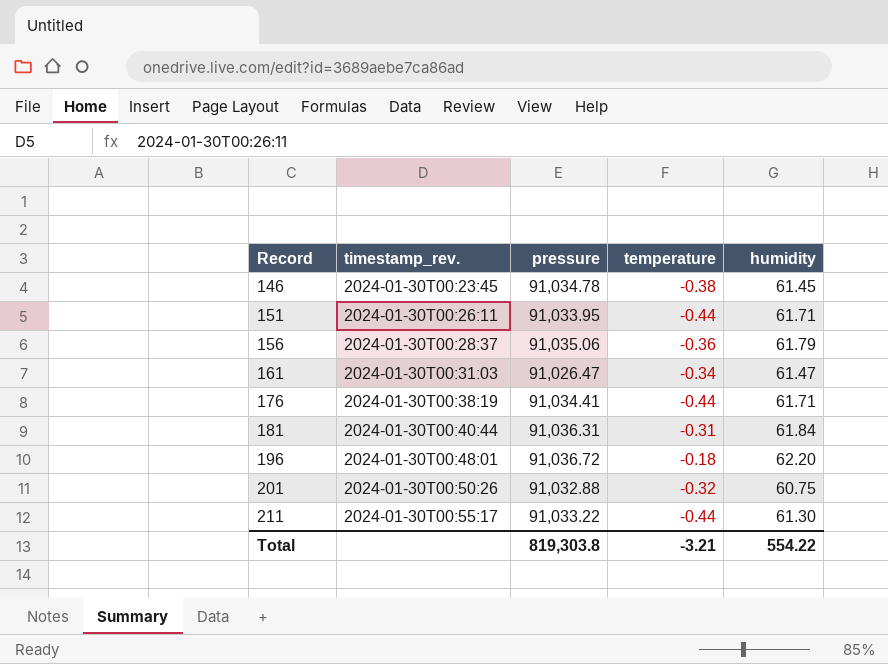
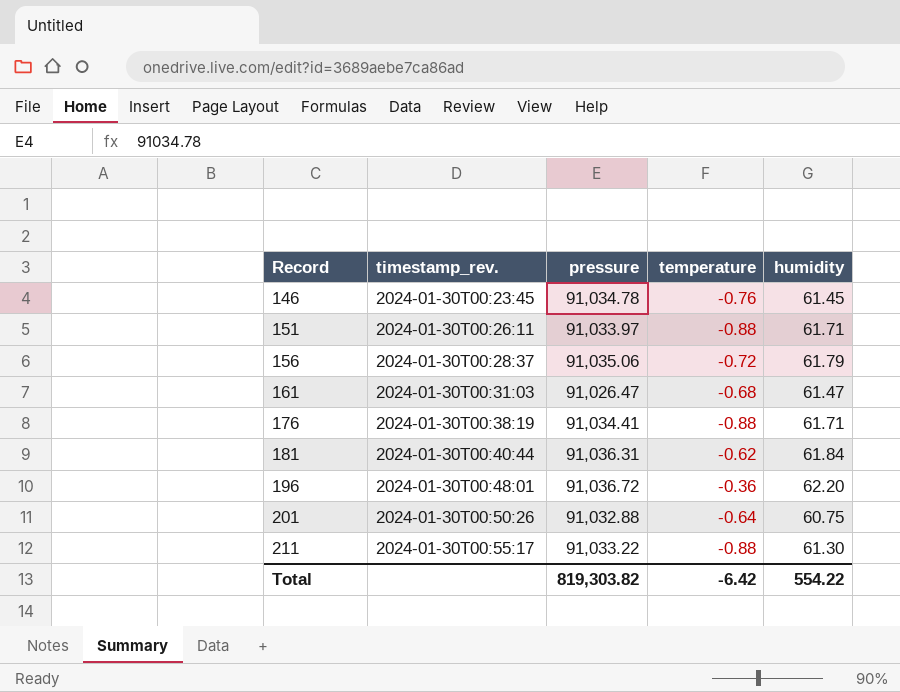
146 | temperature: -0.38 -> -0.76
151 | pressure: 91,033.95 -> 91,033.97
151 | temperature: -0.44 -> -0.88
156 | temperature: -0.36 -> -0.72
161 | temperature: -0.34 -> -0.68
176 | temperature: -0.44 -> -0.88
181 | temperature: -0.31 -> -0.62
196 | temperature: -0.18 -> -0.36
201 | temperature: -0.32 -> -0.64
211 | temperature: -0.44 -> -0.88
Total | pressure: 819,303.8 -> 819,303.82
Total | temperature: -3.21 -> -6.42

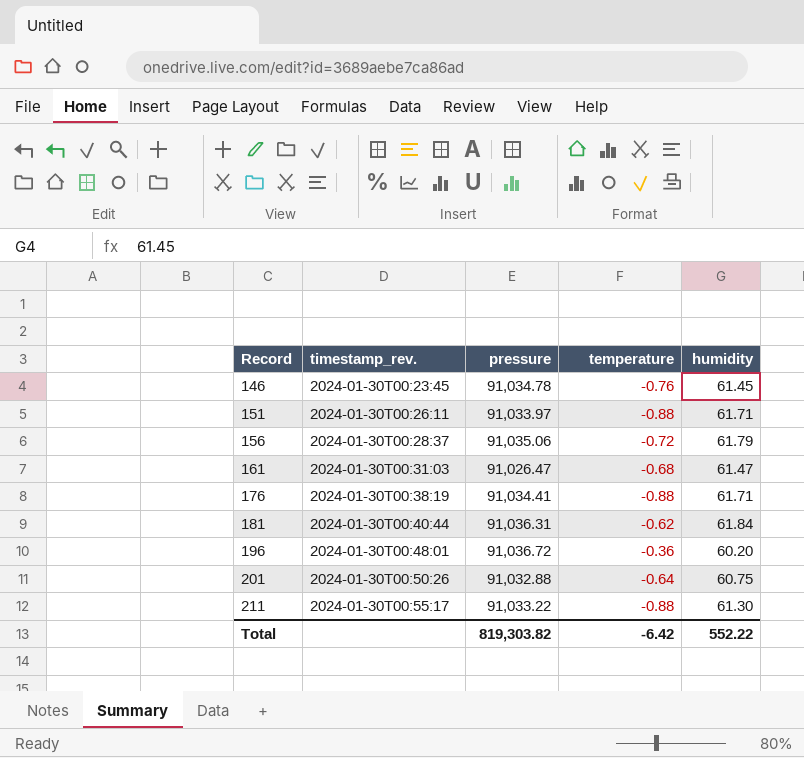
196 | humidity: 62.20 -> 60.20
Total | humidity: 554.22 -> 552.22

